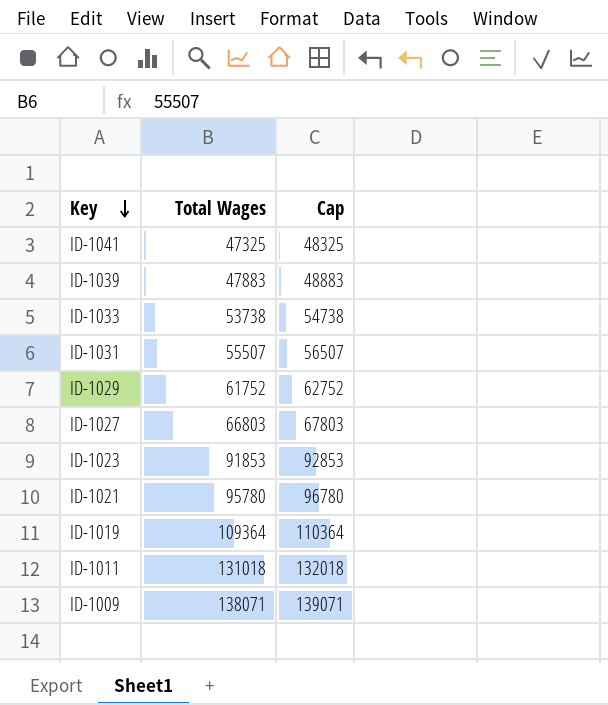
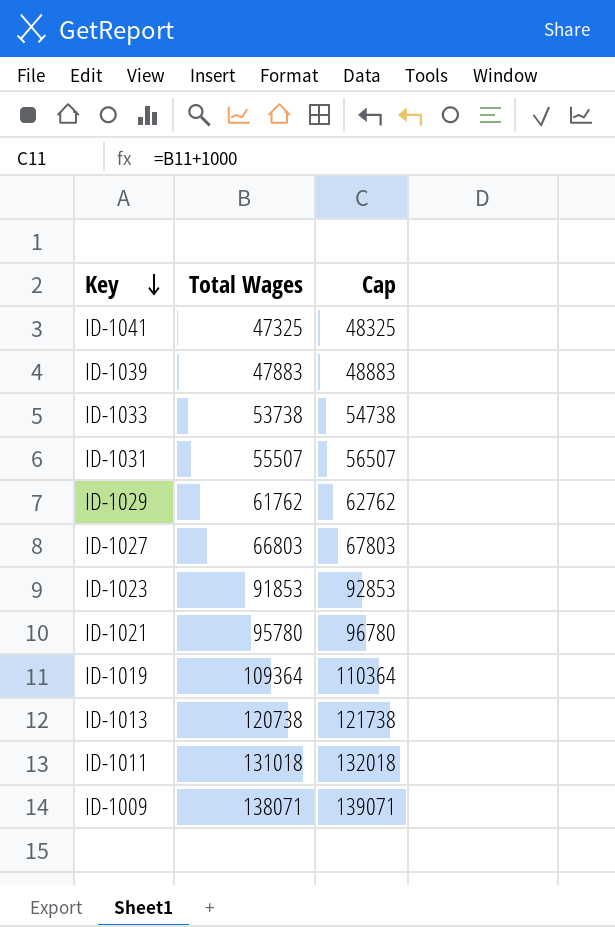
ID-1029 | Total Wages: 61752 -> 61762
ID-1029 | Cap: 62752 -> 62762
row ID-1013: none -> 120738 | 121738

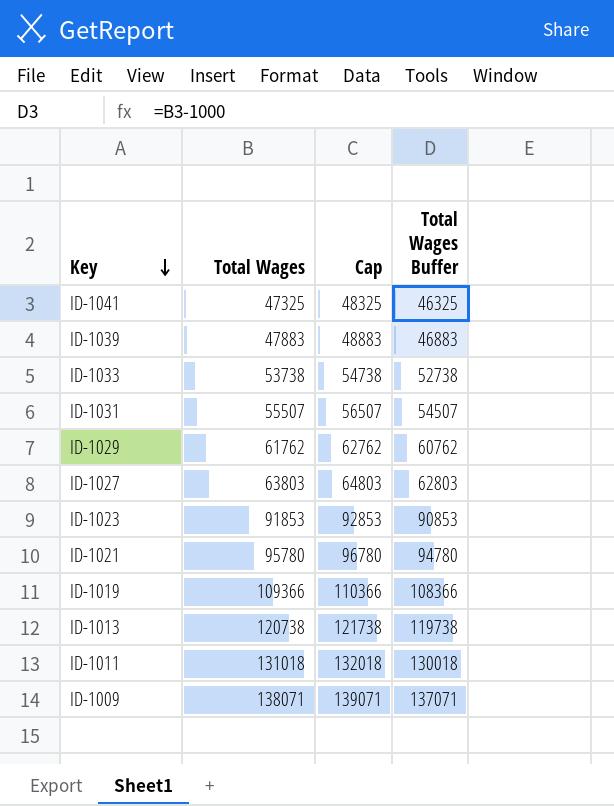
column Total Wages Buffer | formula: none -> [Total Wages] - 1000
ID-1027 | Total Wages: 66803 -> 63803
ID-1027 | Cap: 67803 -> 64803
ID-1019 | Total Wages: 109364 -> 109366
ID-1019 | Cap: 110364 -> 110366

